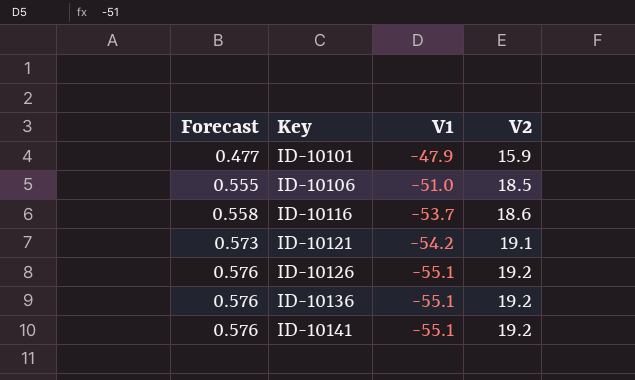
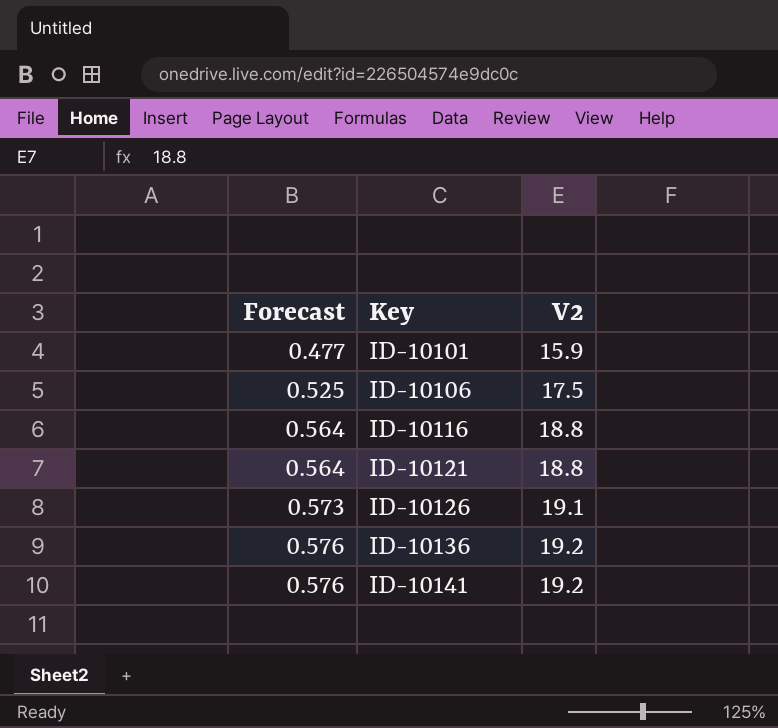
column V1 | position: 3 -> none
ID-10106 | Forecast: 0.555 -> 0.525
ID-10106 | V2: 18.5 -> 17.5
ID-10116 | Forecast: 0.558 -> 0.564
ID-10116 | V2: 18.6 -> 18.8
ID-10121 | Forecast: 0.573 -> 0.564
ID-10121 | V2: 19.1 -> 18.8
ID-10126 | Forecast: 0.576 -> 0.573
ID-10126 | V2: 19.2 -> 19.1

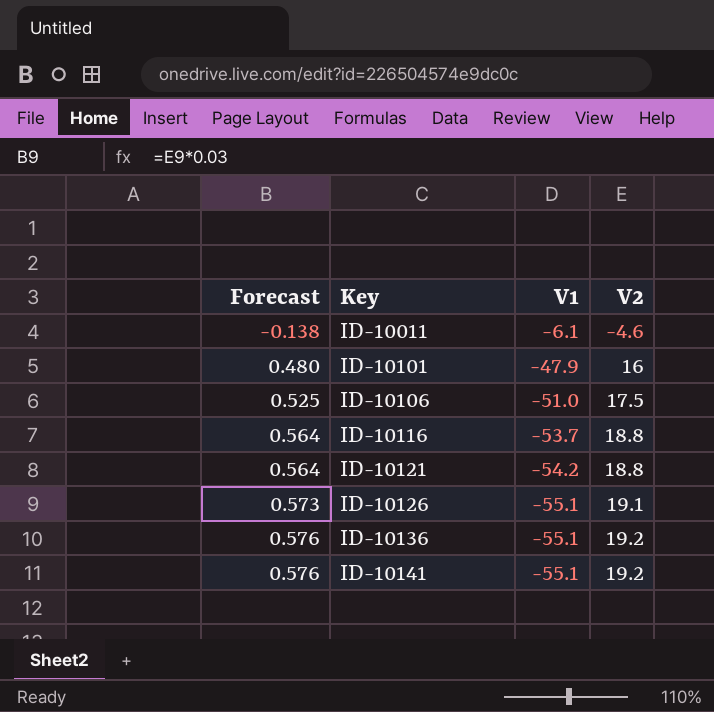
column V1 | position: none -> 3
row ID-10011: none -> -0.138 | -6.1 | -4.6
ID-10101 | Forecast: 0.477 -> 0.480
ID-10101 | V2: 15.9 -> 16

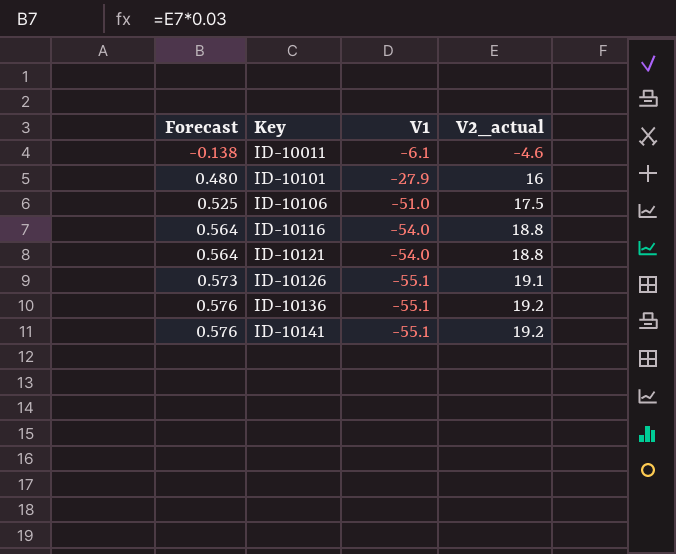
column name: V2 -> V2_actual
ID-10101 | V1: -47.9 -> -27.9
ID-10116 | V1: -53.7 -> -54.0
ID-10121 | V1: -54.2 -> -54.0

